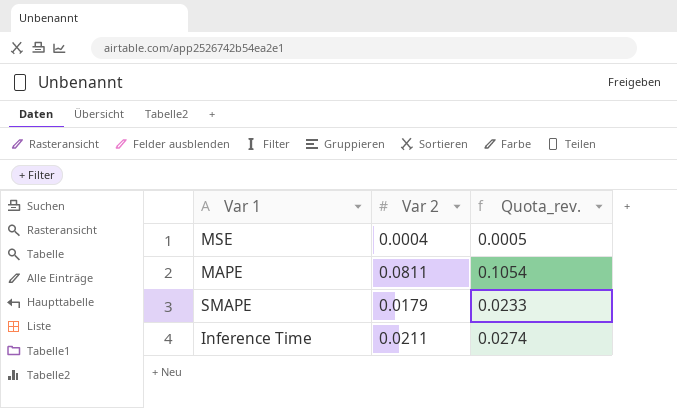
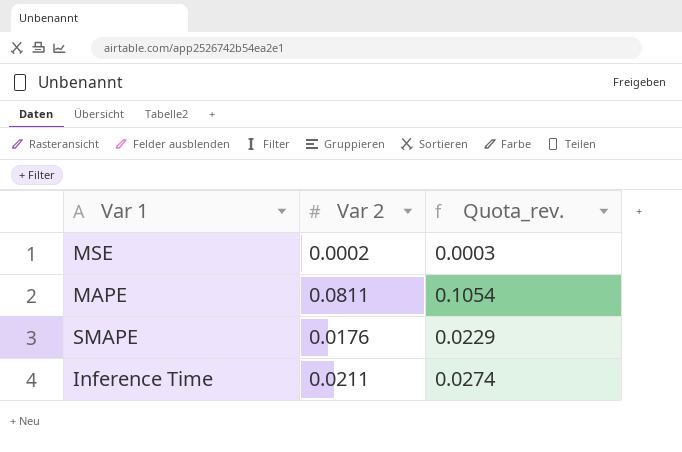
MSE | Var 2: 0.0004 -> 0.0002
MSE | Quota_rev.: 0.0005 -> 0.0003
SMAPE | Var 2: 0.0179 -> 0.0176
SMAPE | Quota_rev.: 0.0233 -> 0.0229

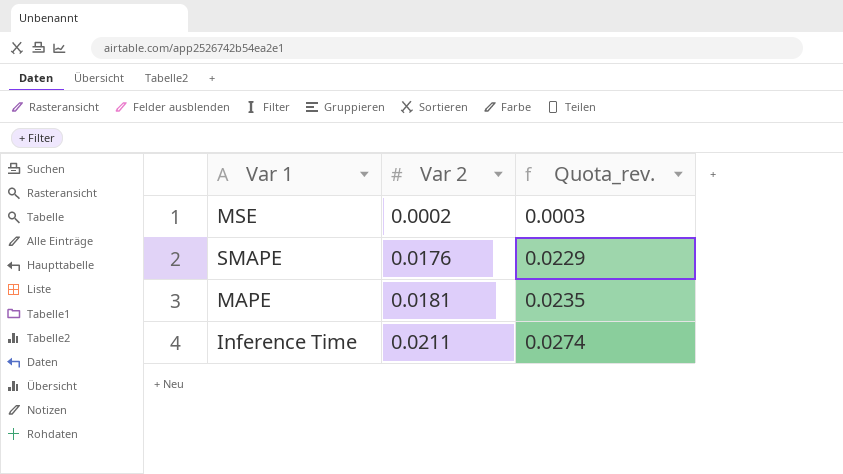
row order: none -> Var 2 ascending
MAPE | Var 2: 0.0811 -> 0.0181
MAPE | Quota_rev.: 0.1054 -> 0.0235

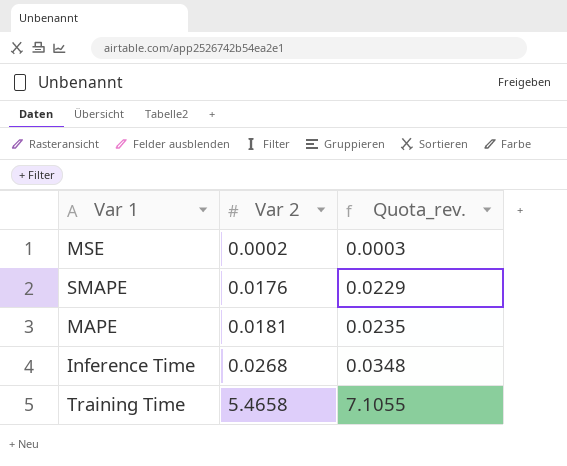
Inference Time | Var 2: 0.0211 -> 0.0268
Inference Time | Quota_rev.: 0.0274 -> 0.0348
row Training Time: none -> 5.4658 | 7.1055

